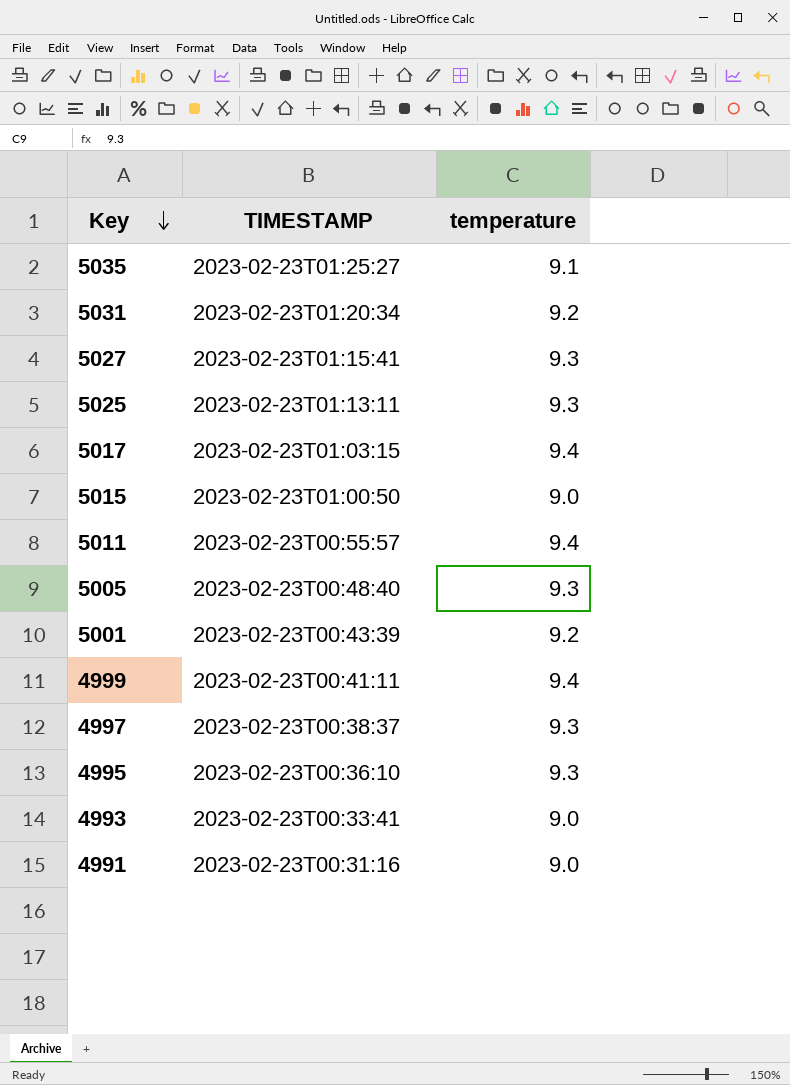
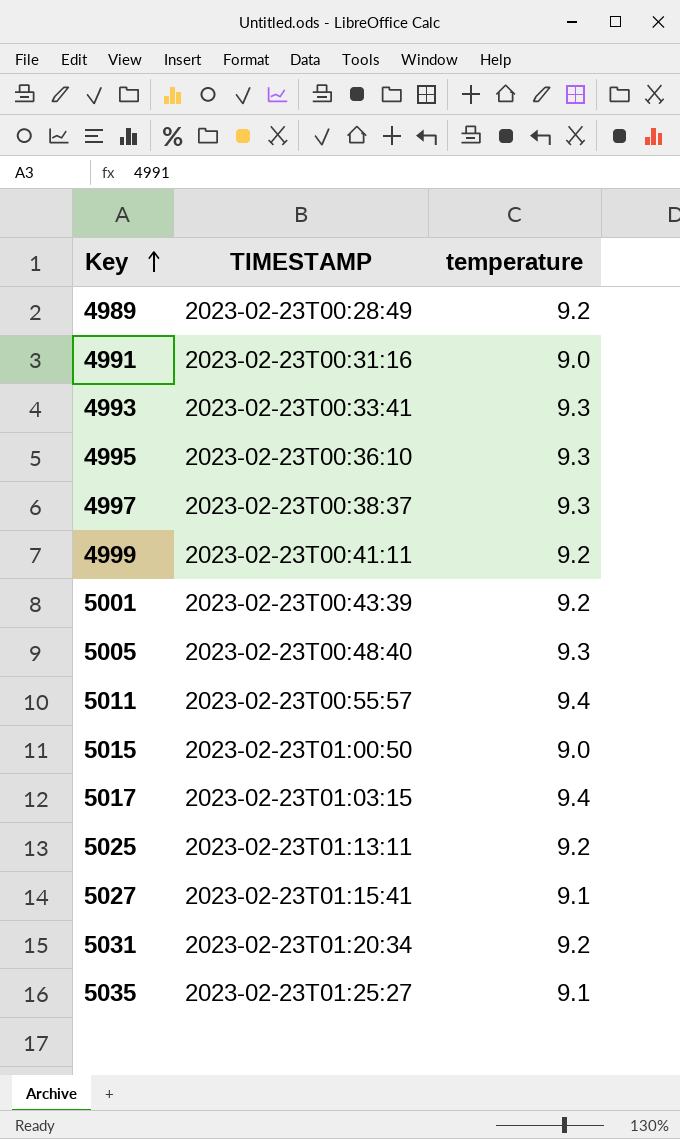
row order: Key descending -> Key ascending
row 4989: none -> 2023-02-23T00:28:49 | 9.2
4993 | temperature: 9.0 -> 9.3
4999 | temperature: 9.4 -> 9.2
5025 | temperature: 9.3 -> 9.2
5027 | temperature: 9.3 -> 9.1

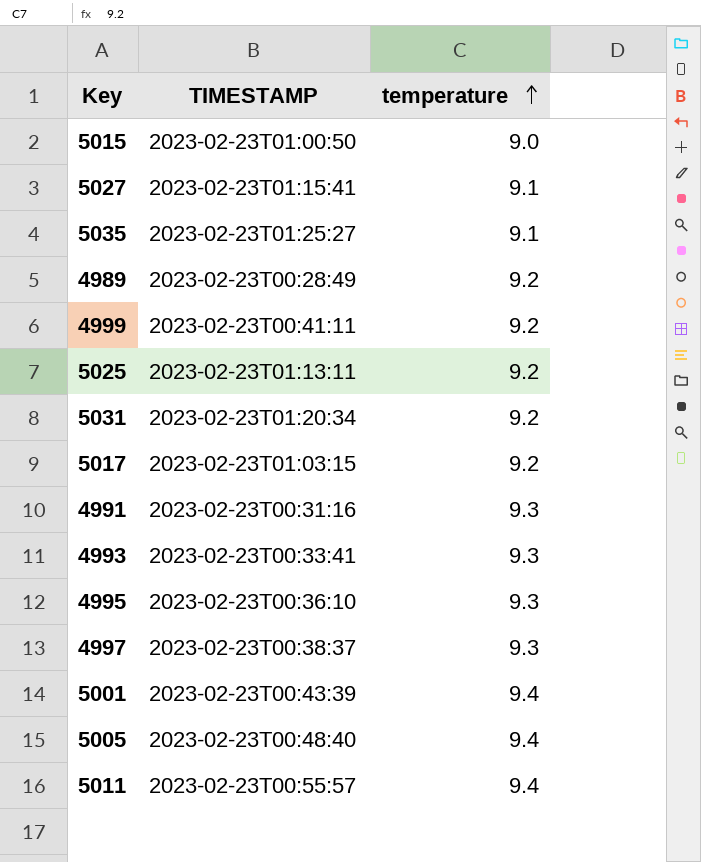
row order: Key ascending -> temperature ascending
5017 | temperature: 9.4 -> 9.2
4991 | temperature: 9.0 -> 9.3
5001 | temperature: 9.2 -> 9.4
5005 | temperature: 9.3 -> 9.4

